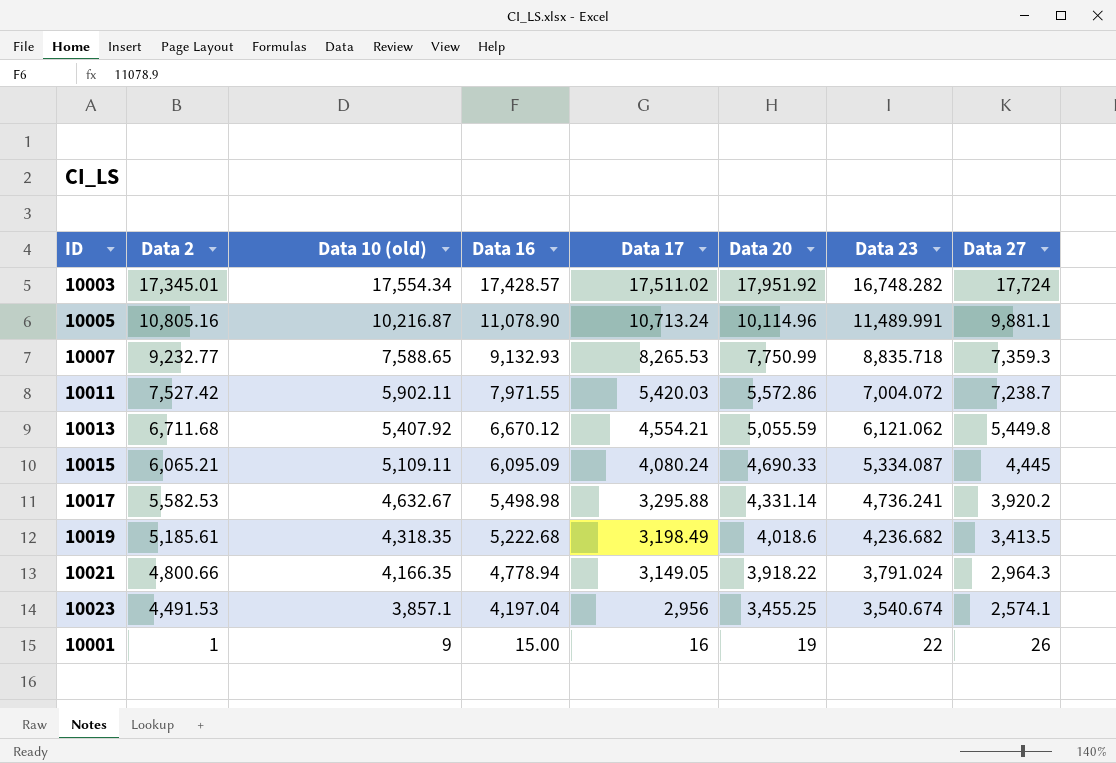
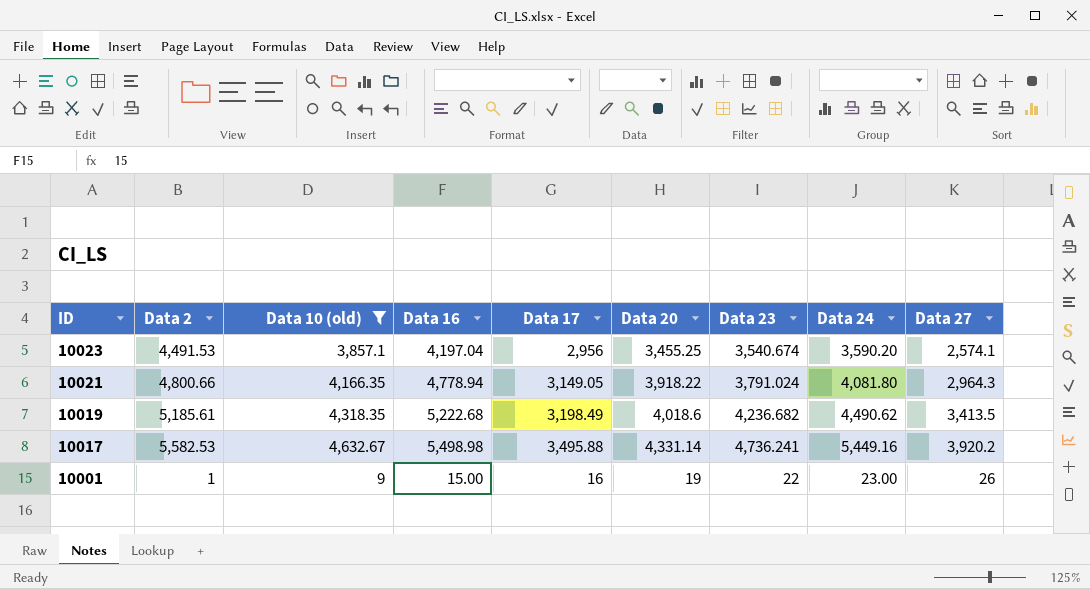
filter: none -> Data 10 (old) <= 4,632.67
row order: Data 2 descending -> ID descending
column Data 24 | position: none -> 8
10017 | Data 17: 3,295.88 -> 3,495.88

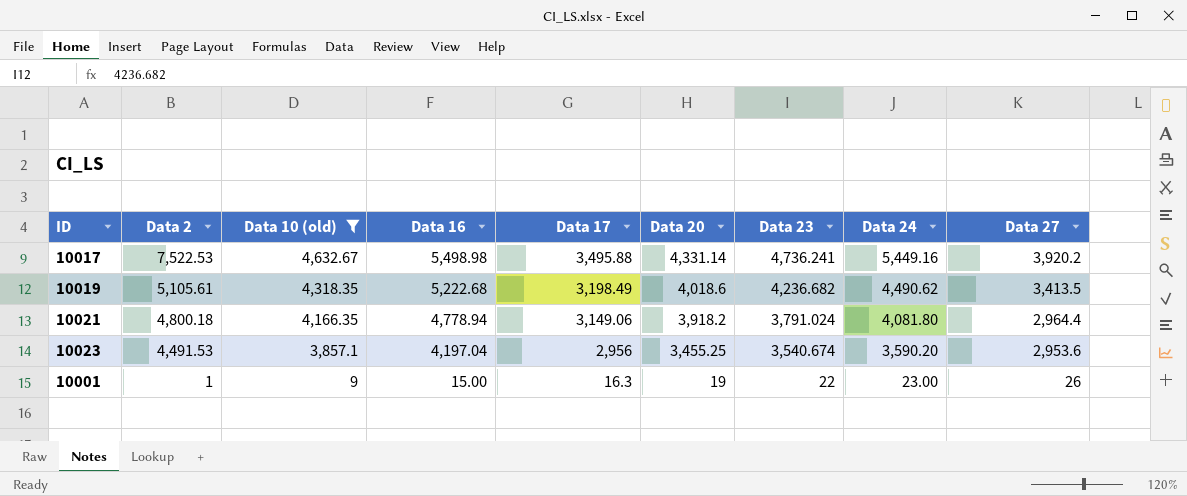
row order: ID descending -> Data 2 descending
10017 | Data 2: 5,582.53 -> 7,522.53
10019 | Data 2: 5,185.61 -> 5,105.61
10021 | Data 2: 4,800.66 -> 4,800.18
10021 | Data 17: 3,149.05 -> 3,149.06
10021 | Data 20: 3,918.22 -> 3,918.2
10021 | Data 27: 2,964.3 -> 2,964.4
10023 | Data 27: 2,574.1 -> 2,953.6
10001 | Data 17: 16 -> 16.3

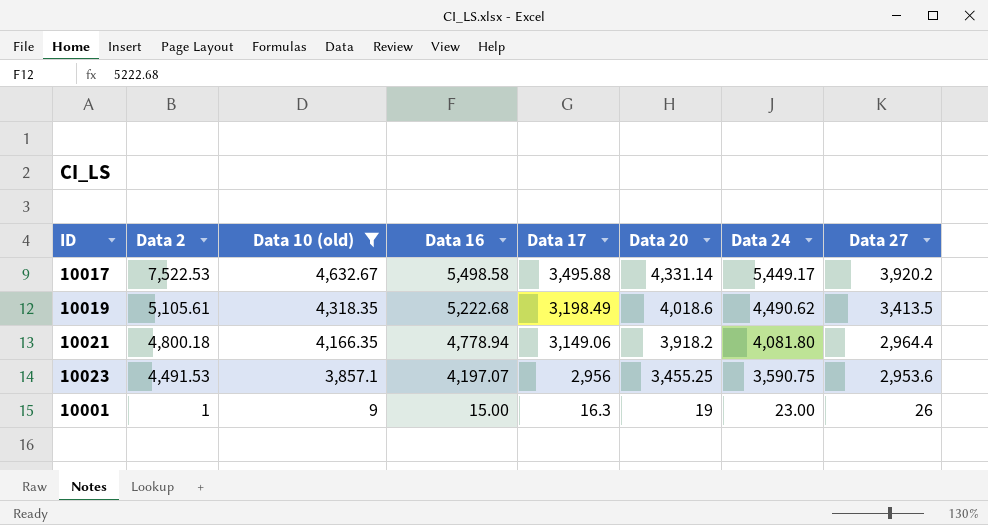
column Data 23 | position: 7 -> none
10017 | Data 16: 5,498.98 -> 5,498.58
10017 | Data 24: 5,449.16 -> 5,449.17
10023 | Data 16: 4,197.04 -> 4,197.07
10023 | Data 24: 3,590.20 -> 3,590.75

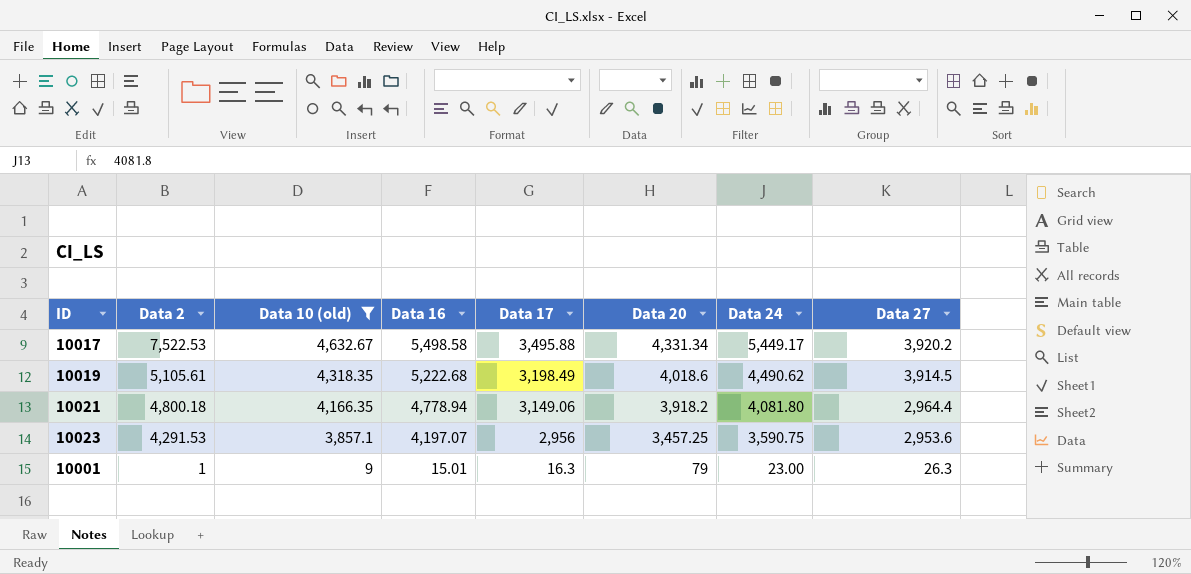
10017 | Data 20: 4,331.14 -> 4,331.34
10019 | Data 27: 3,413.5 -> 3,914.5
10023 | Data 2: 4,491.53 -> 4,291.53
10023 | Data 20: 3,455.25 -> 3,457.25
10001 | Data 16: 15.00 -> 15.01
10001 | Data 20: 19 -> 79
10001 | Data 27: 26 -> 26.3

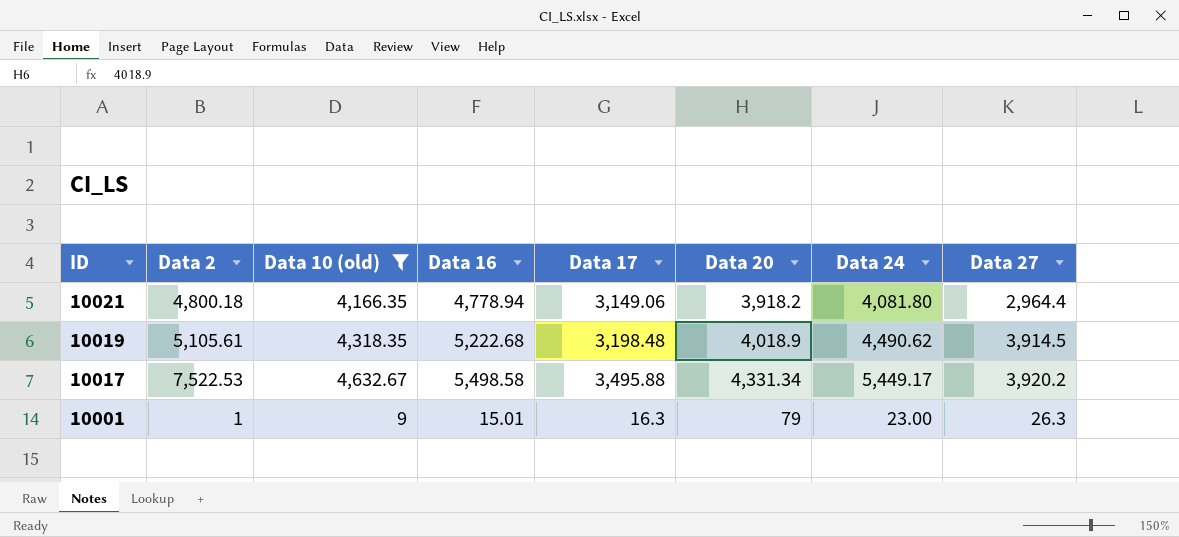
row order: Data 2 descending -> ID descending
row 10023: 4,291.53 | 3,857.1 | 4,197.07 | 2,956 | 3,457.25 | 3,590.75 | 2,953.6 -> none
10019 | Data 17: 3,198.49 -> 3,198.48
10019 | Data 20: 4,018.6 -> 4,018.9

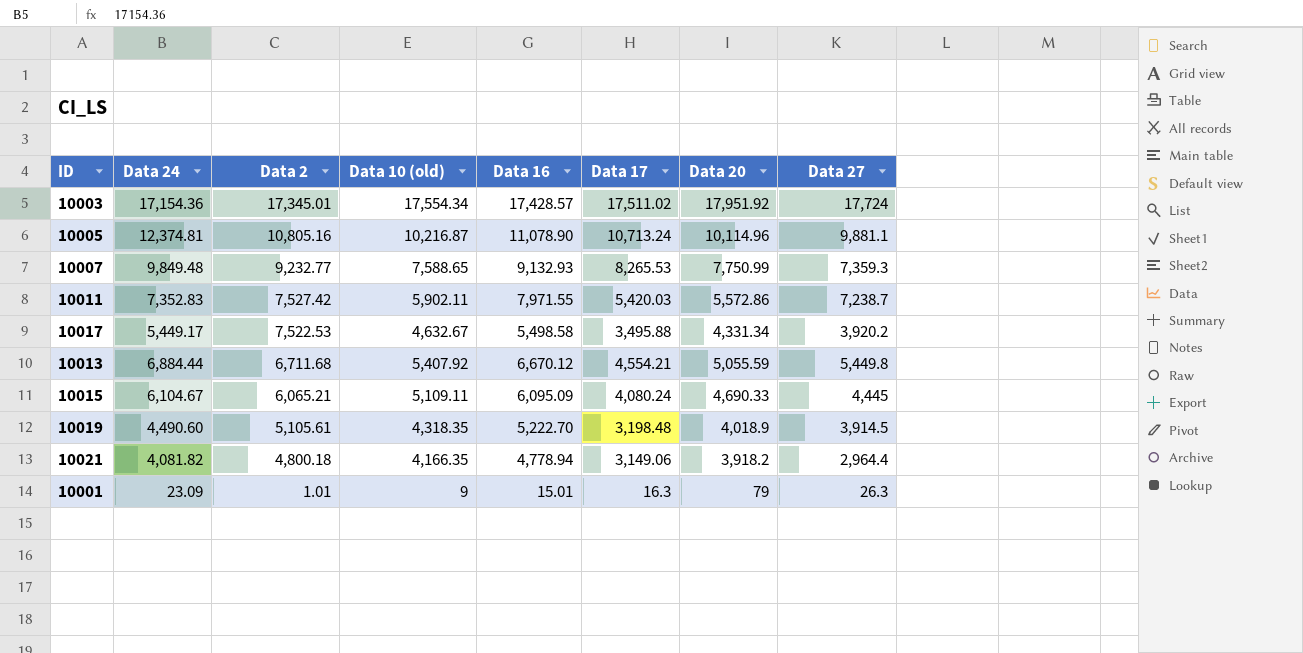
filter: Data 10 (old) <= 4,632.67 -> none
row order: ID descending -> Data 2 descending
column Data 24 | position: 7 -> 2
10019 | Data 24: 4,490.62 -> 4,490.60
10019 | Data 16: 5,222.68 -> 5,222.70
10021 | Data 24: 4,081.80 -> 4,081.82
10001 | Data 24: 23.00 -> 23.09
10001 | Data 2: 1 -> 1.01

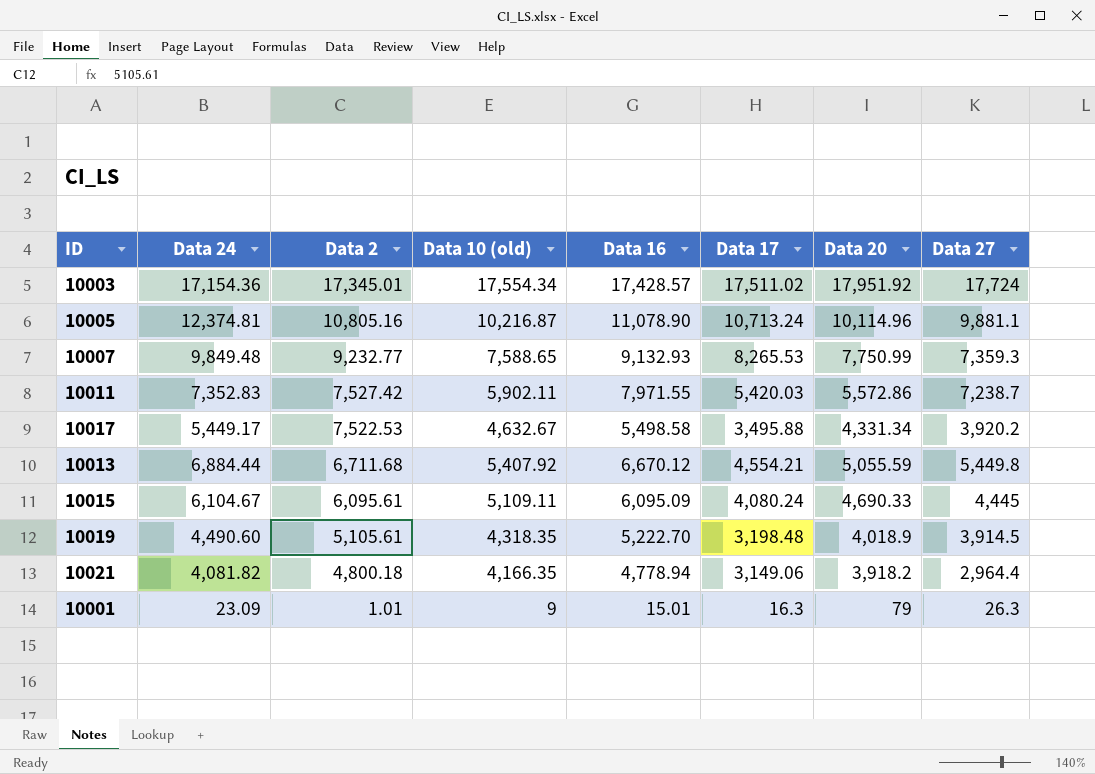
10015 | Data 2: 6,065.21 -> 6,095.61

